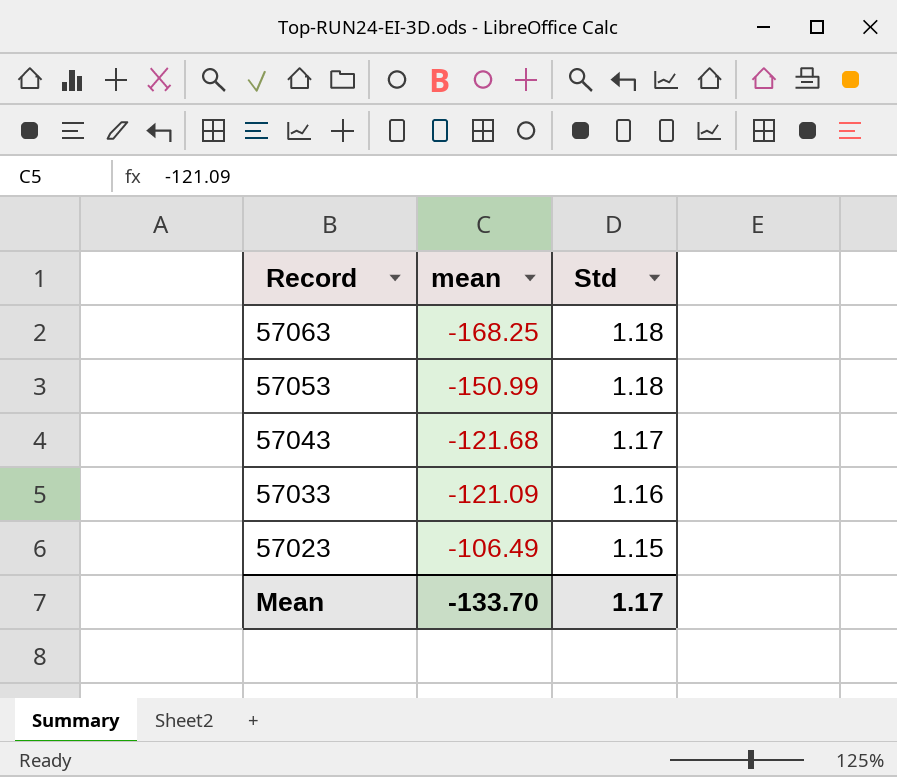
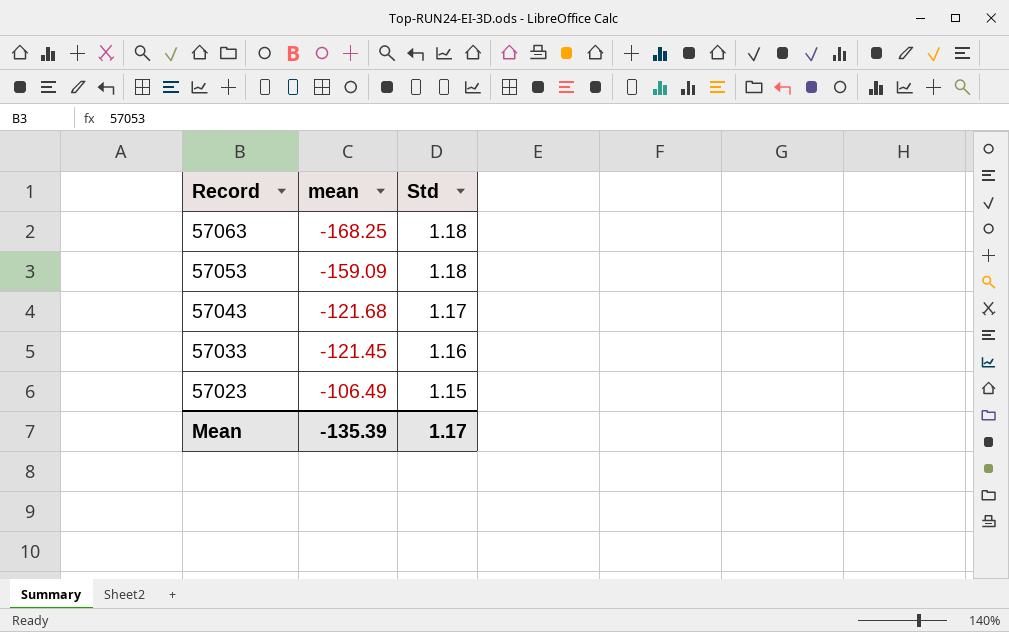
57053 | mean: -150.99 -> -159.09
57033 | mean: -121.09 -> -121.45
Mean | mean: -133.70 -> -135.39

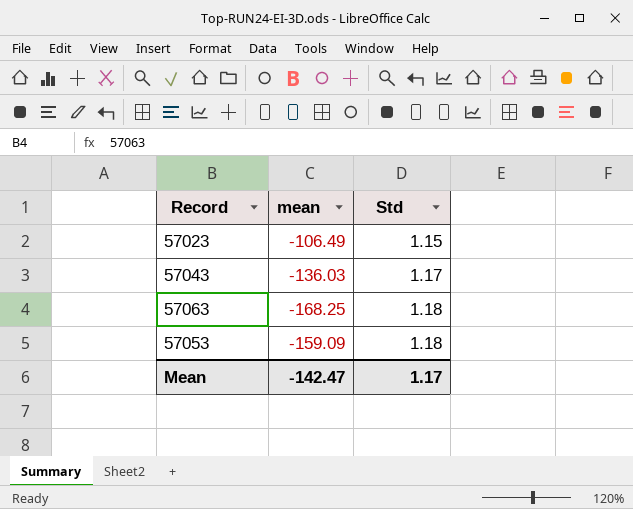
row order: Record descending -> Std ascending
row 57033: -121.45 | 1.16 -> none
57043 | mean: -121.68 -> -136.03
Mean | mean: -135.39 -> -142.47

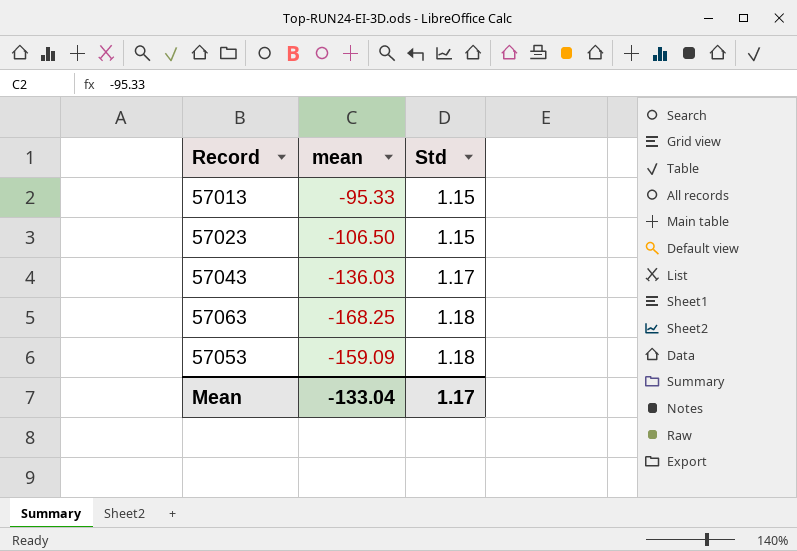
row 57013: none -> -95.33 | 1.15
57023 | mean: -106.49 -> -106.50
Mean | mean: -142.47 -> -133.04

